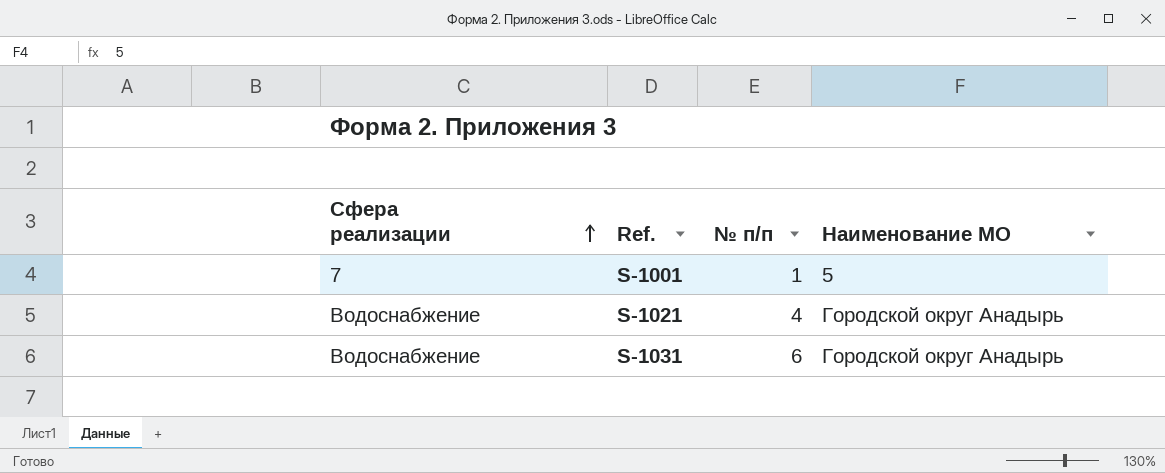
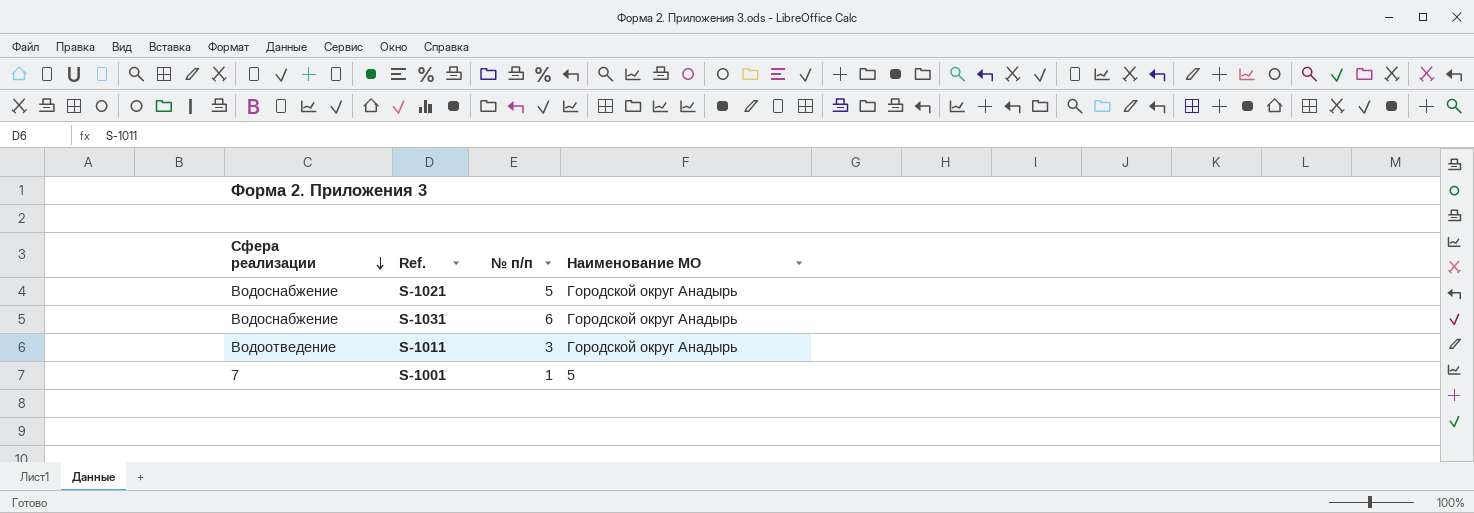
row order: Сфера реализации ascending -> Сфера реализации descending
S-1021 | № п/п: 4 -> 5
row S-1011: none -> Водоотведение | 3 | Городской округ Анадырь

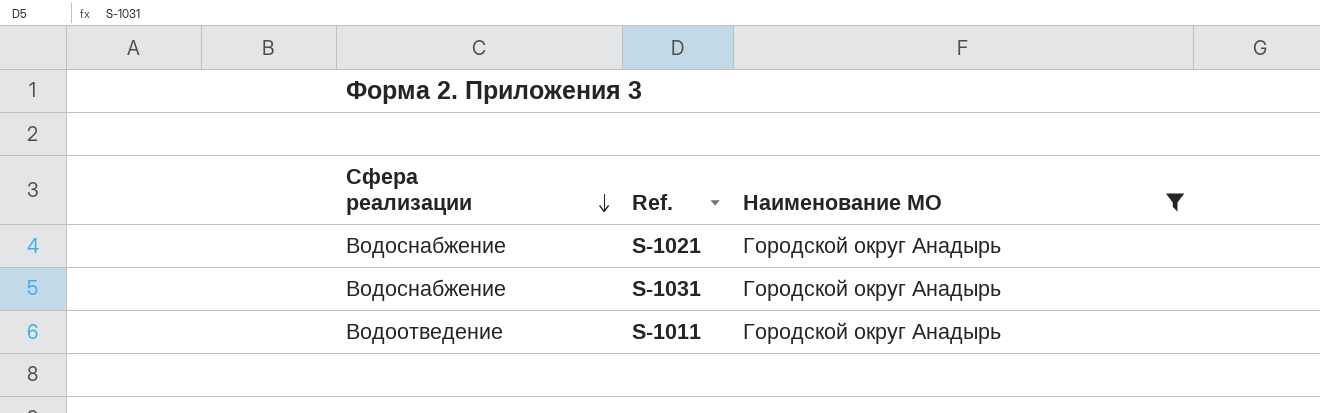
filter: none -> Наименование МО = Городской округ Анадырь
column № п/п | position: 3 -> none

